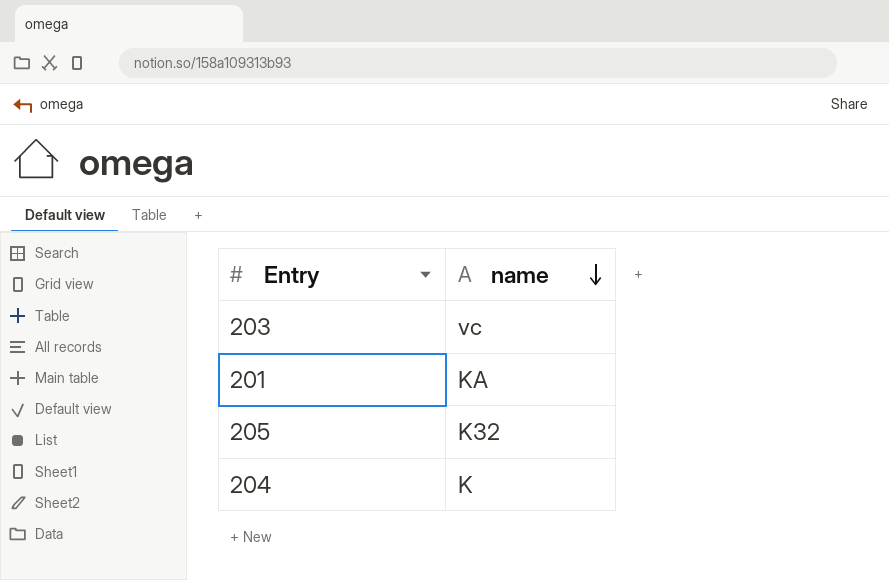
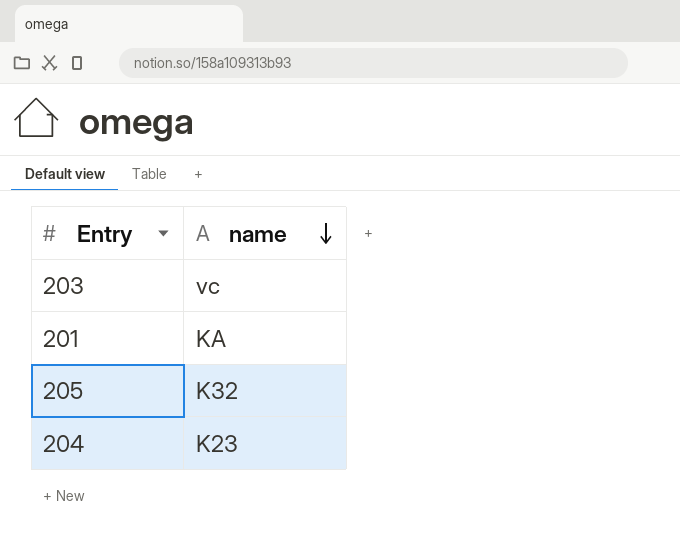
204 | name: K -> K23

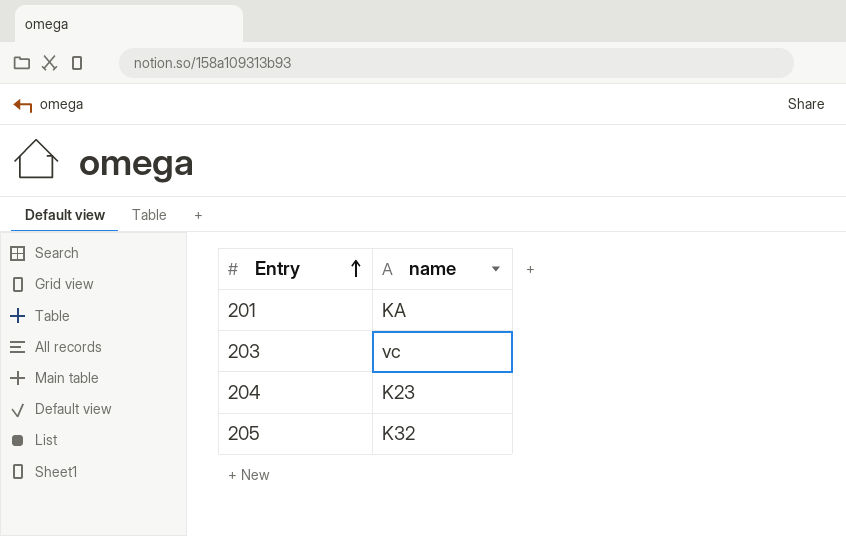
row order: name descending -> Entry ascending

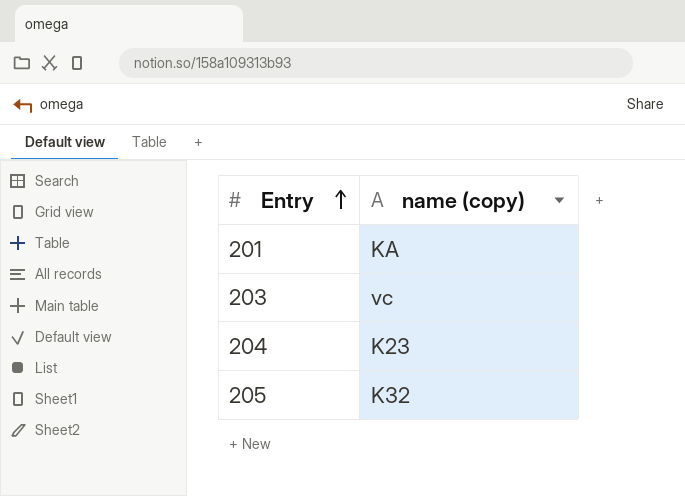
column name: name -> name (copy)

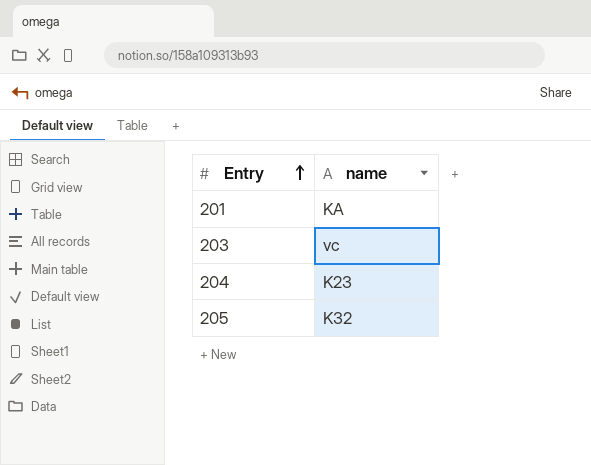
column name: name (copy) -> name

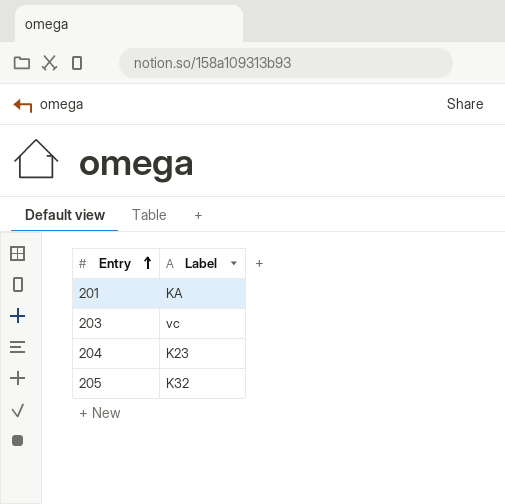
column name: name -> Label

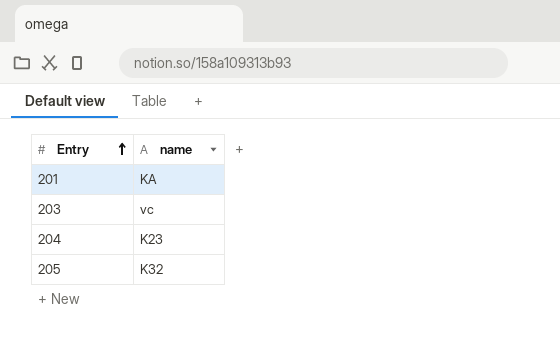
column name: Label -> name

